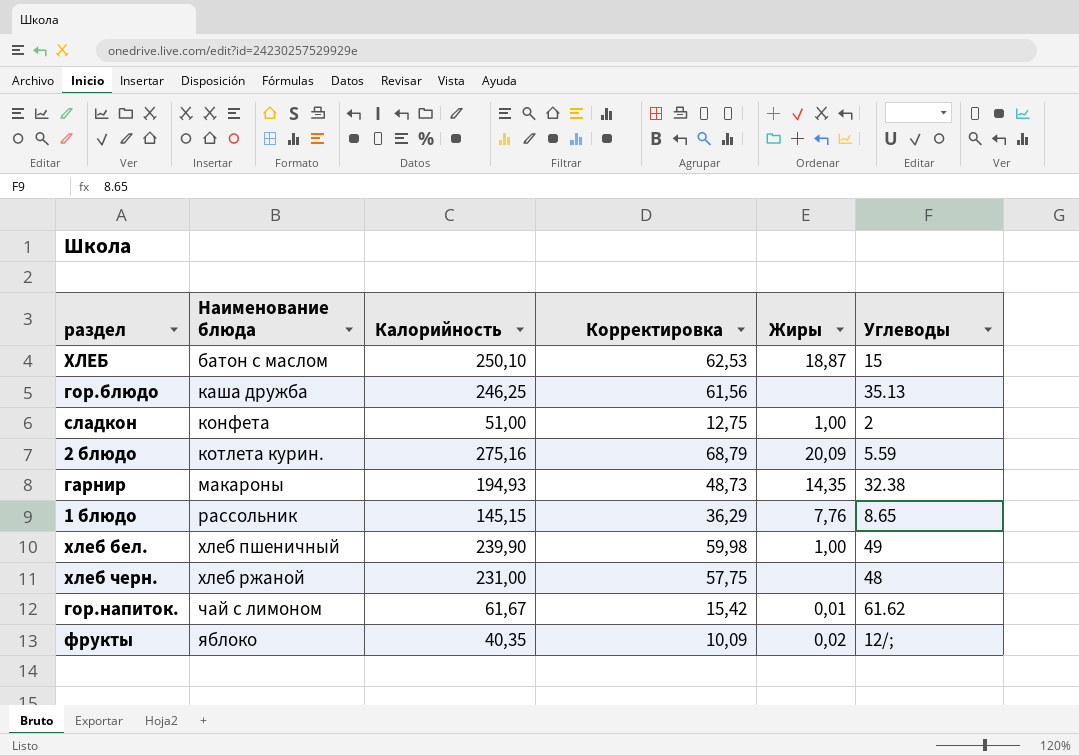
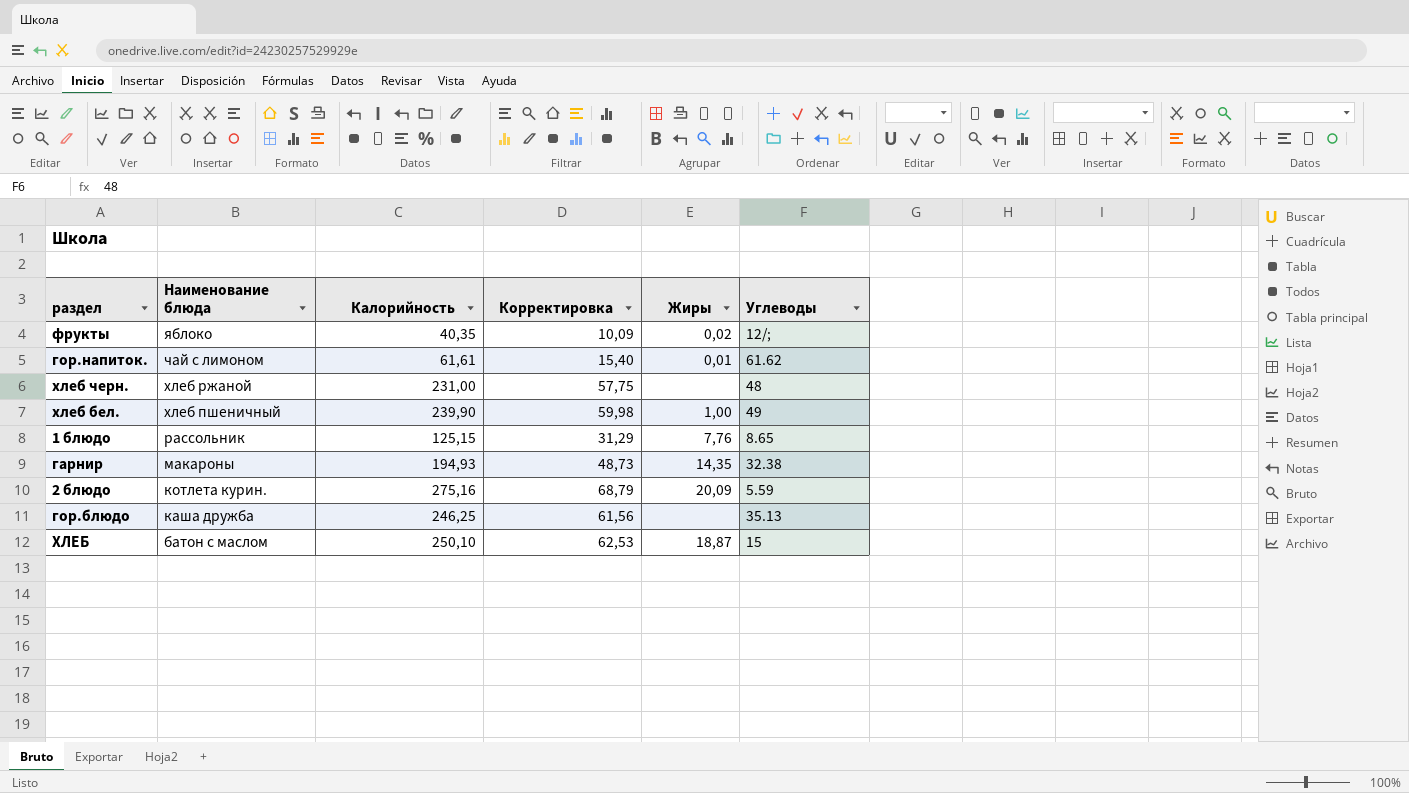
row order: Наименование блюда ascending -> Наименование блюда descending
row сладкон: конфета | 51,00 | 12,75 | 1,00 | 2 -> none
гор.напиток. | Калорийность: 61,67 -> 61,61
гор.напиток. | Корректировка: 15,42 -> 15,40
1 блюдо | Калорийность: 145,15 -> 125,15
1 блюдо | Корректировка: 36,29 -> 31,29

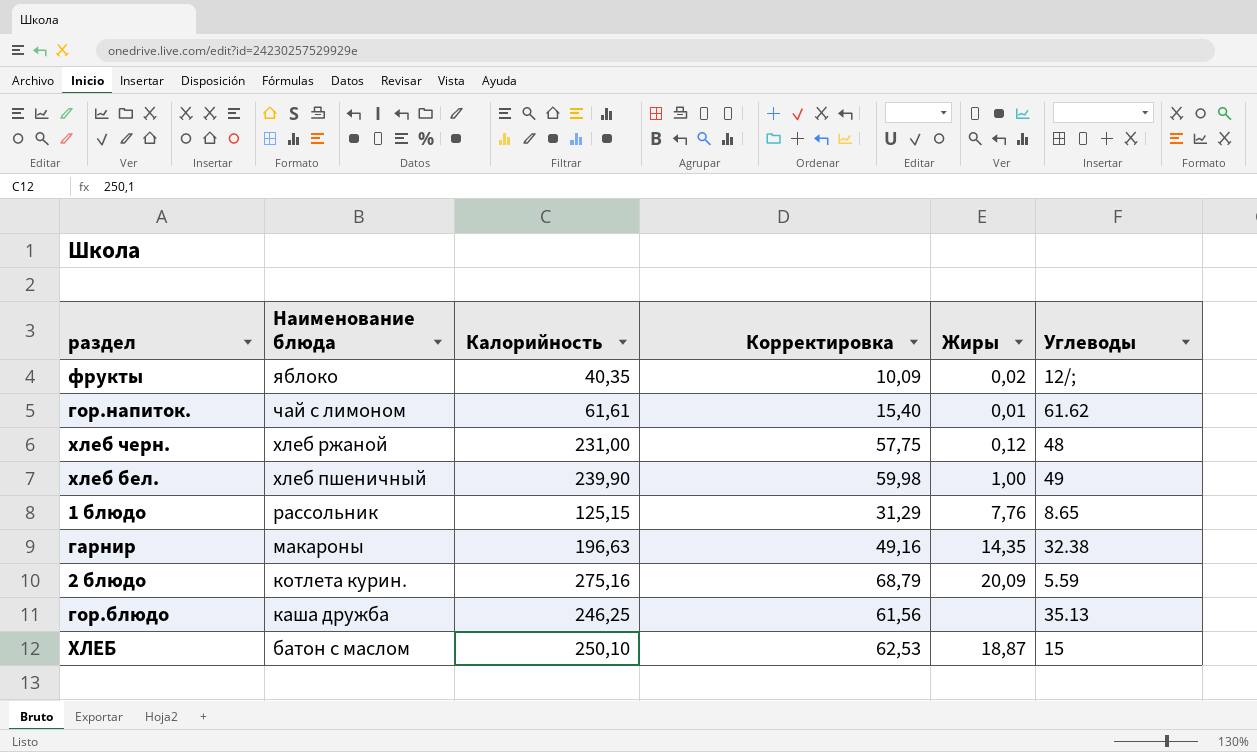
хлеб черн. | Жиры: none -> 0,12
гарнир | Калорийность: 194,93 -> 196,63
гарнир | Корректировка: 48,73 -> 49,16

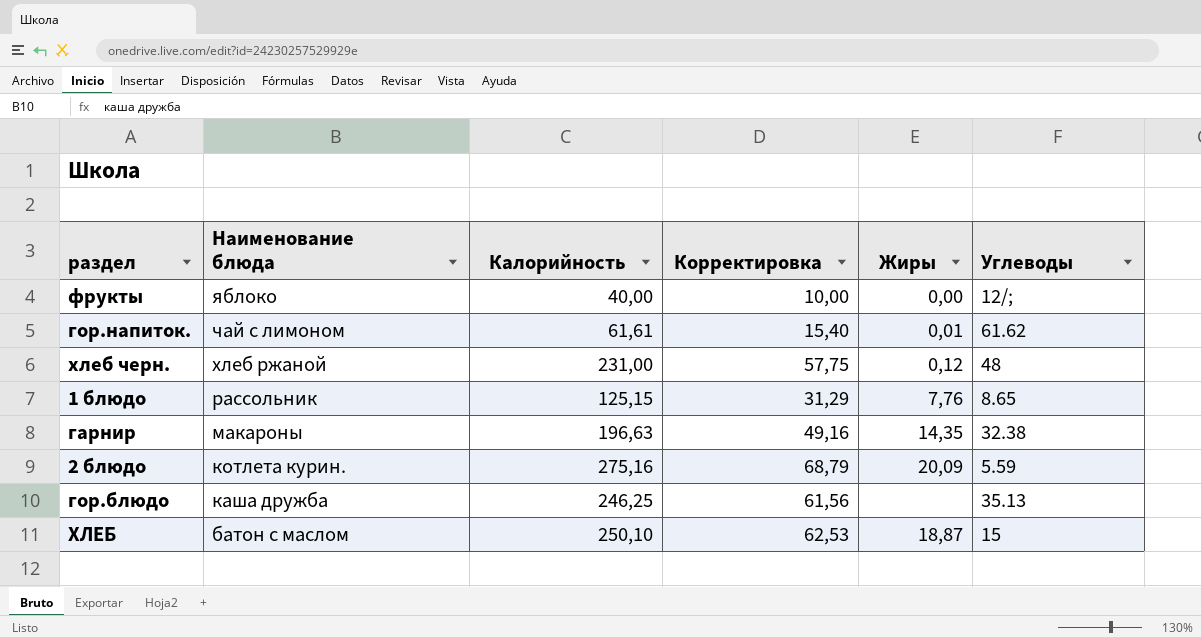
row хлеб бел.: хлеб пшеничный | 239,90 | 59,98 | 1,00 | 49 -> none
фрукты | Калорийность: 40,35 -> 40,00
фрукты | Корректировка: 10,09 -> 10,00
фрукты | Жиры: 0,02 -> 0,00

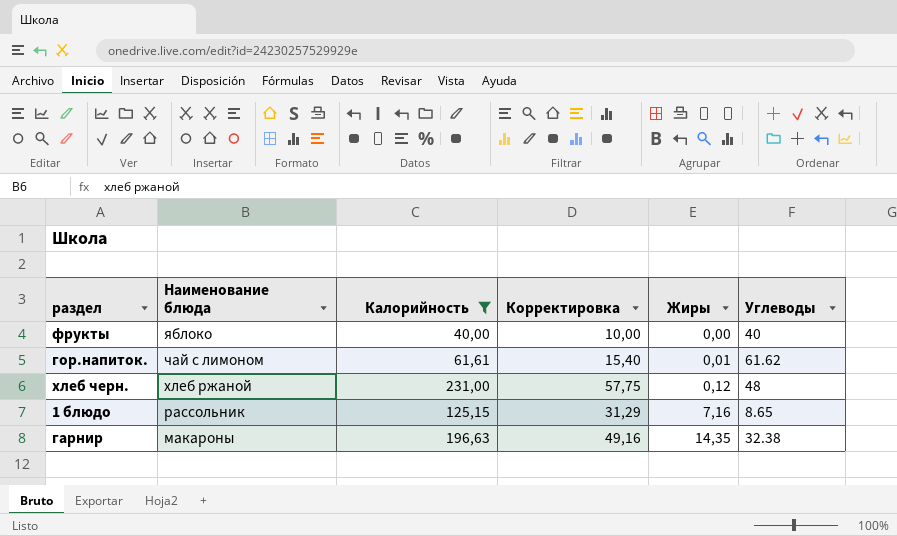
filter: none -> Калорийность <= 231,00
фрукты | Углеводы: 12/; -> 40
1 блюдо | Жиры: 7,76 -> 7,16

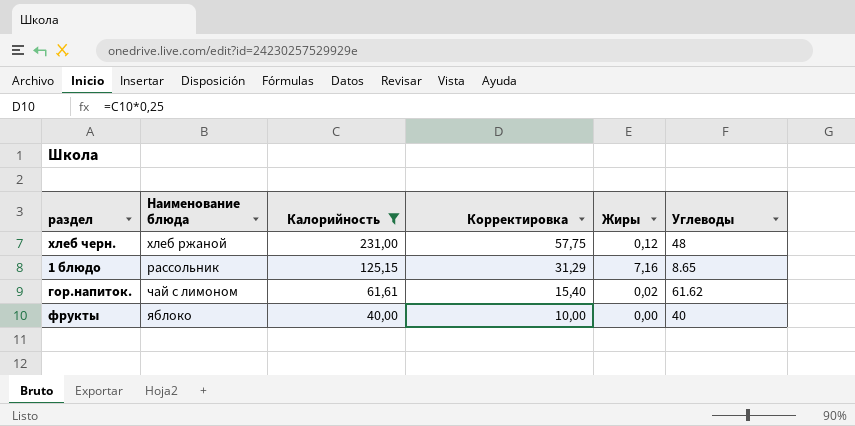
row order: Наименование блюда descending -> Калорийность descending
row гарнир: макароны | 196,63 | 49,16 | 14,35 | 32.38 -> none
гор.напиток. | Жиры: 0,01 -> 0,02

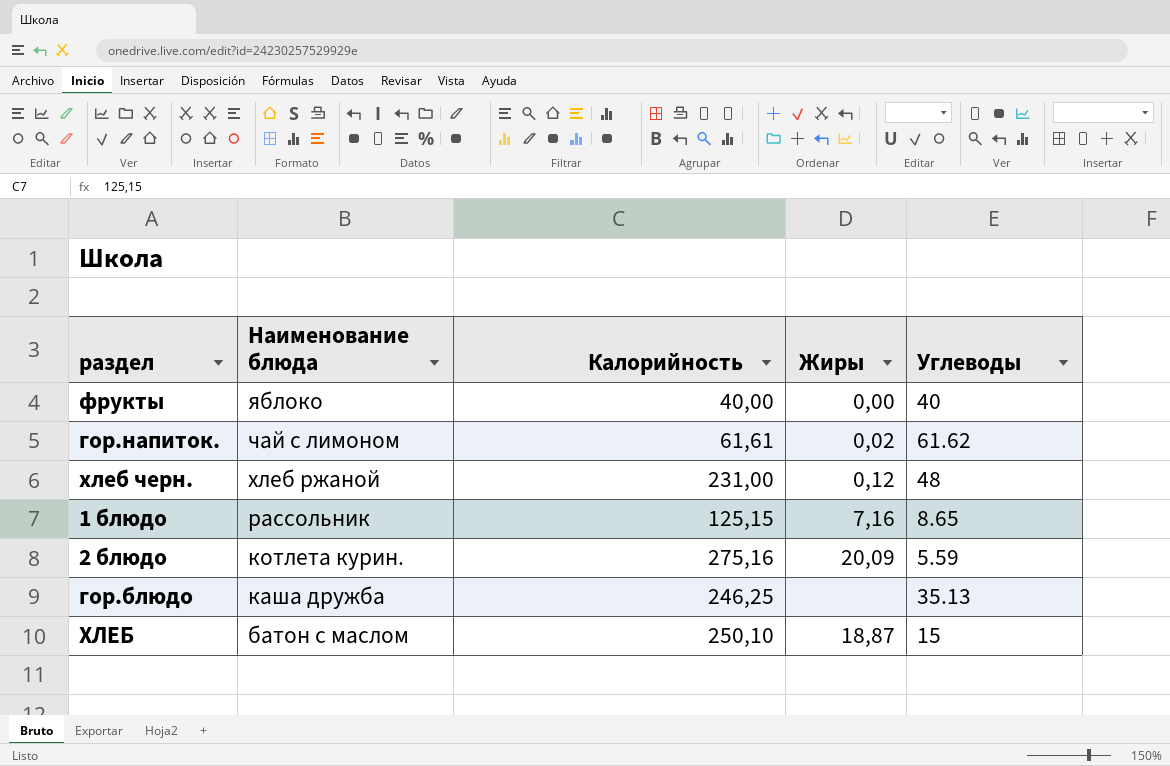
filter: Калорийность <= 231,00 -> none
row order: Калорийность descending -> Наименование блюда descending
column Корректировка | formula: [Калорийность] * 0,25 -> none

